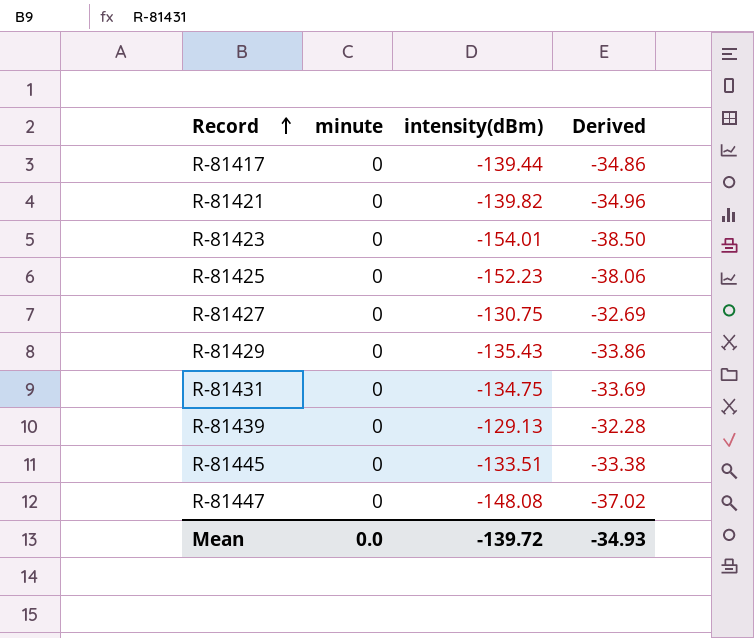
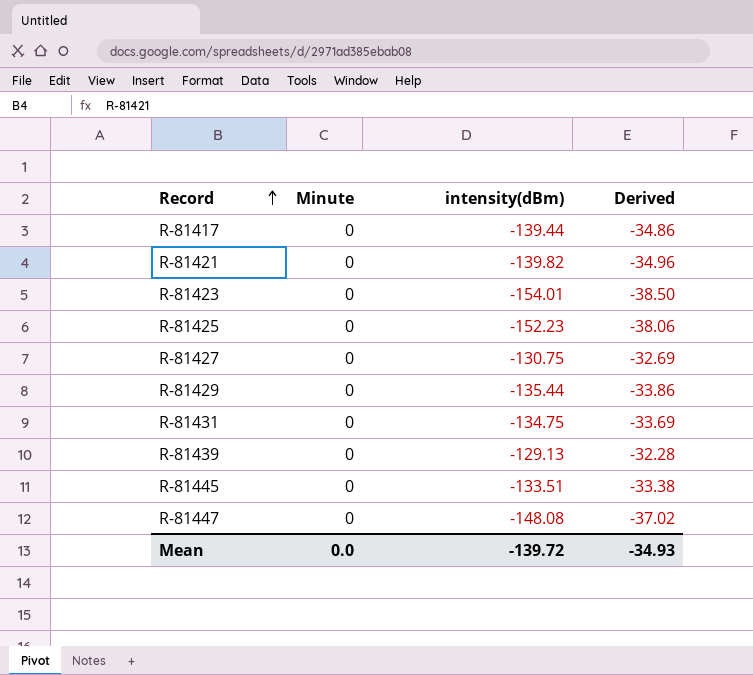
column name: minute -> Minute
R-81429 | intensity(dBm): -135.43 -> -135.44

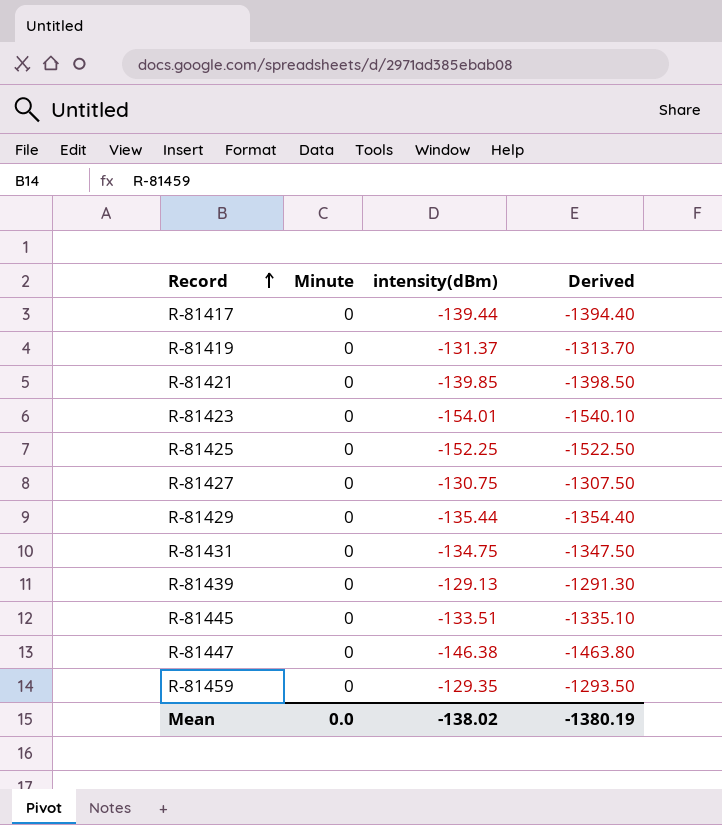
column Derived | formula: [intensity(dBm)] * 0.25 -> [intensity(dBm)] * 10
row R-81419: none -> 0 | -131.37 | -1313.70
R-81421 | intensity(dBm): -139.82 -> -139.85
R-81425 | intensity(dBm): -152.23 -> -152.25
R-81447 | intensity(dBm): -148.08 -> -146.38
row R-81459: none -> 0 | -129.35 | -1293.50
Mean | intensity(dBm): -139.72 -> -138.02
Mean | Derived: -34.93 -> -1380.19

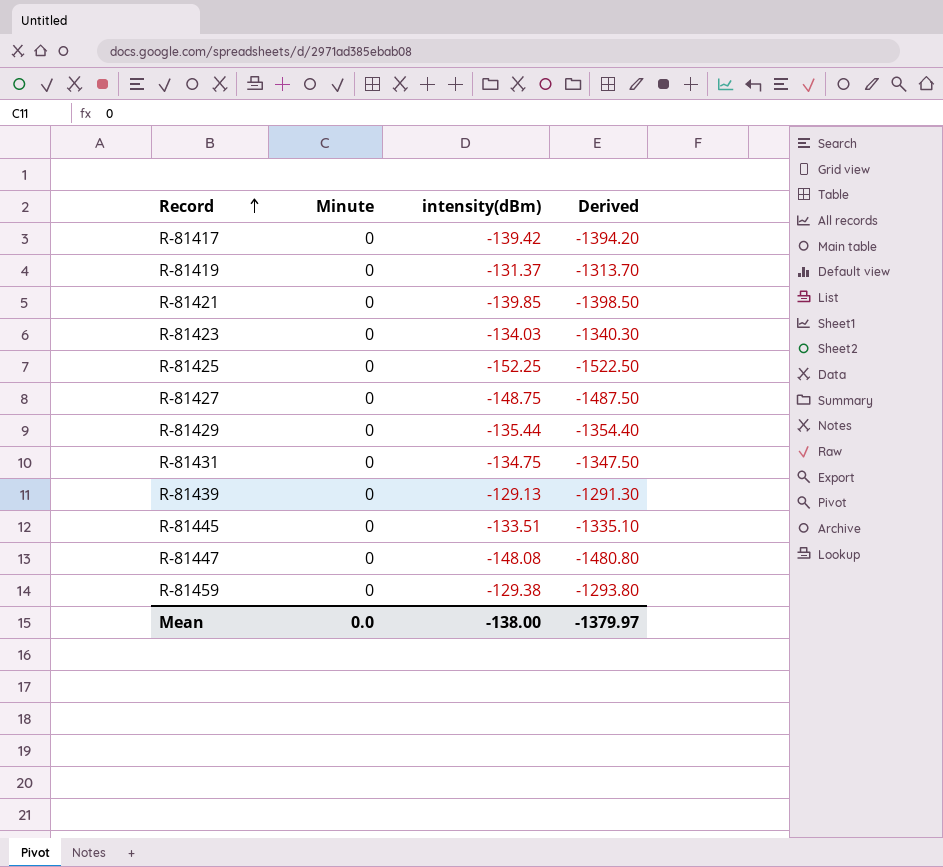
R-81417 | intensity(dBm): -139.44 -> -139.42
R-81417 | Derived: -1394.40 -> -1394.20
R-81423 | intensity(dBm): -154.01 -> -134.03
R-81423 | Derived: -1540.10 -> -1340.30
R-81427 | intensity(dBm): -130.75 -> -148.75
R-81427 | Derived: -1307.50 -> -1487.50
R-81447 | intensity(dBm): -146.38 -> -148.08
R-81447 | Derived: -1463.80 -> -1480.80
R-81459 | intensity(dBm): -129.35 -> -129.38
R-81459 | Derived: -1293.50 -> -1293.80
Mean | intensity(dBm): -138.02 -> -138.00
Mean | Derived: -1380.19 -> -1379.97

